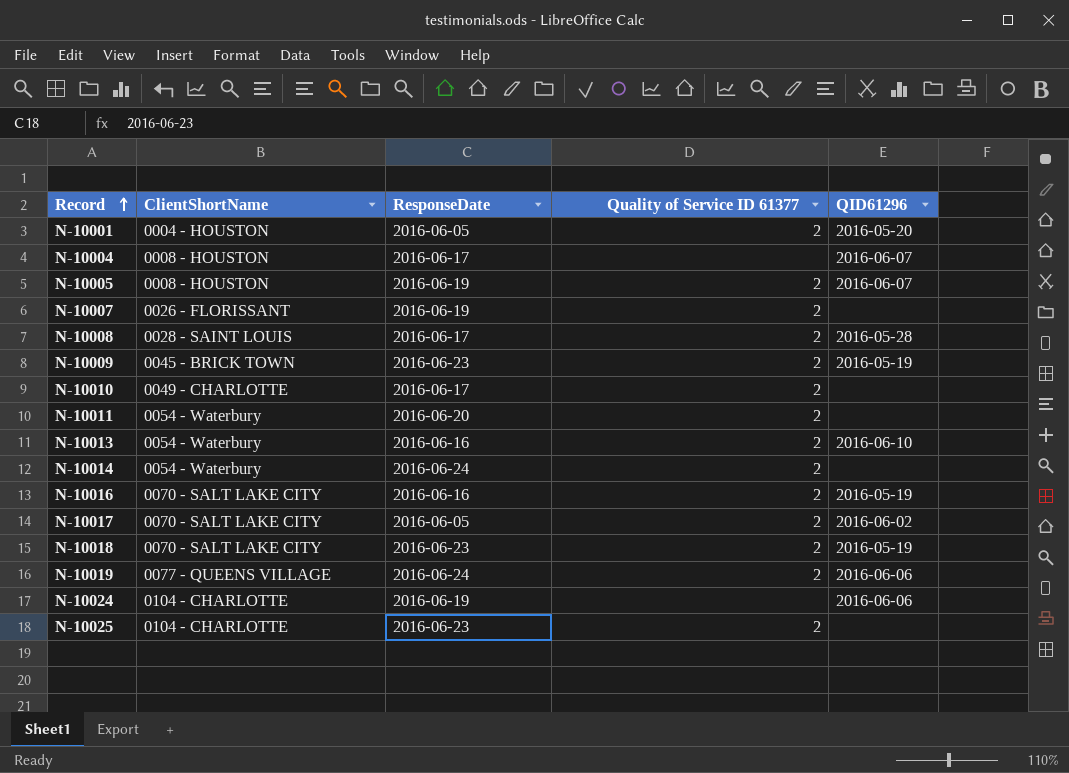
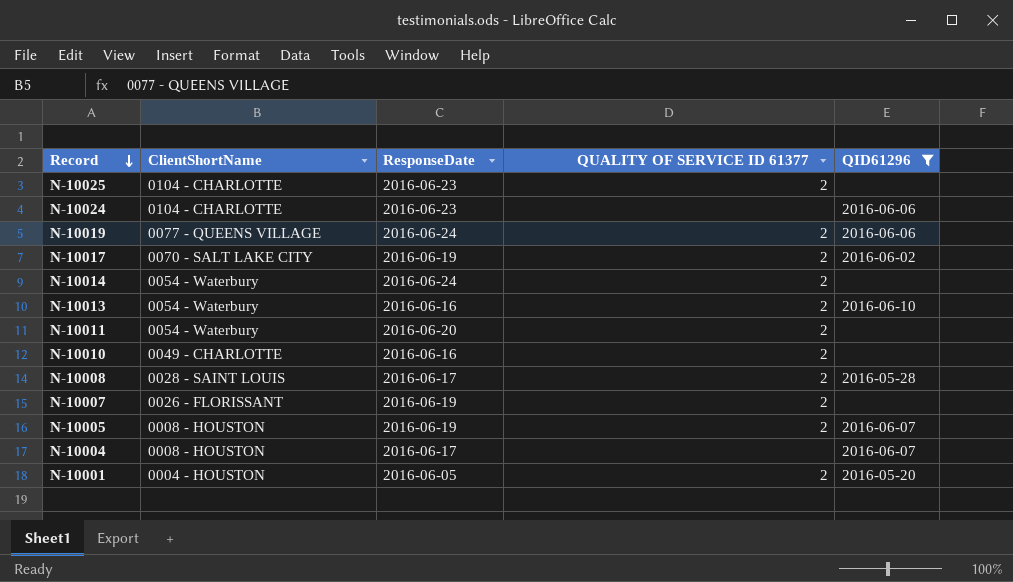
filter: none -> QID61296 != 2016-05-19
row order: Record ascending -> Record descending
column name: Quality of Service ID 61377 -> QUALITY OF SERVICE ID 61377
N-10024 | ResponseDate: 2016-06-19 -> 2016-06-23
N-10017 | ResponseDate: 2016-06-05 -> 2016-06-19
N-10010 | ResponseDate: 2016-06-17 -> 2016-06-16

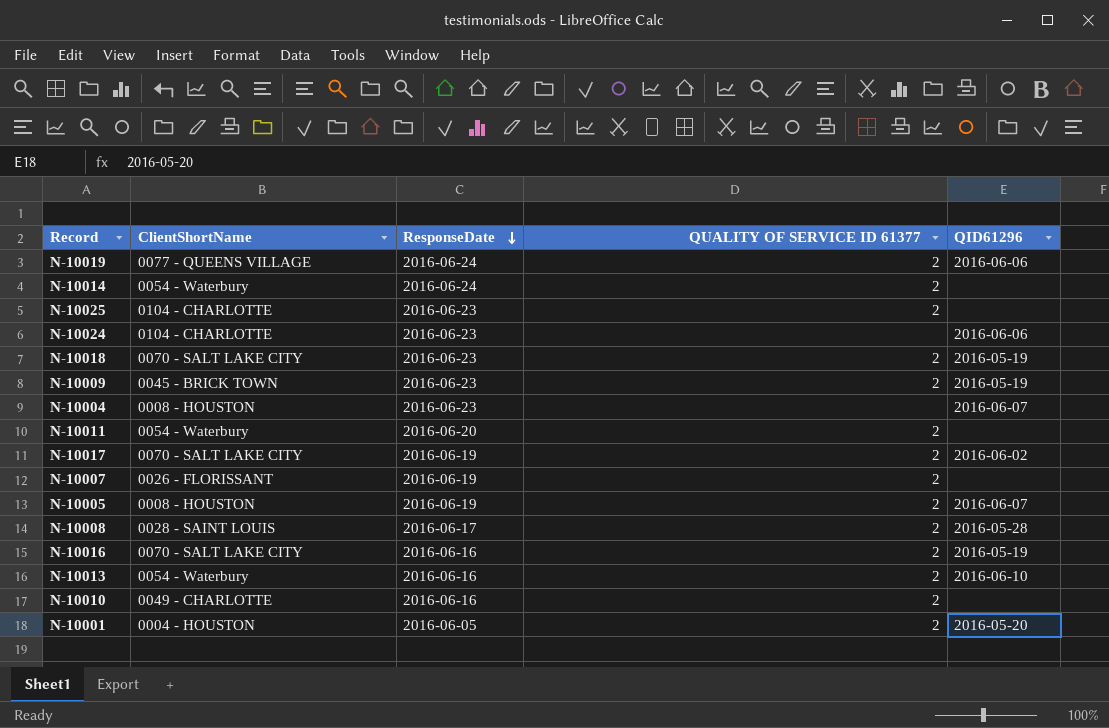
filter: QID61296 != 2016-05-19 -> none
row order: Record descending -> ResponseDate descending
N-10004 | ResponseDate: 2016-06-17 -> 2016-06-23

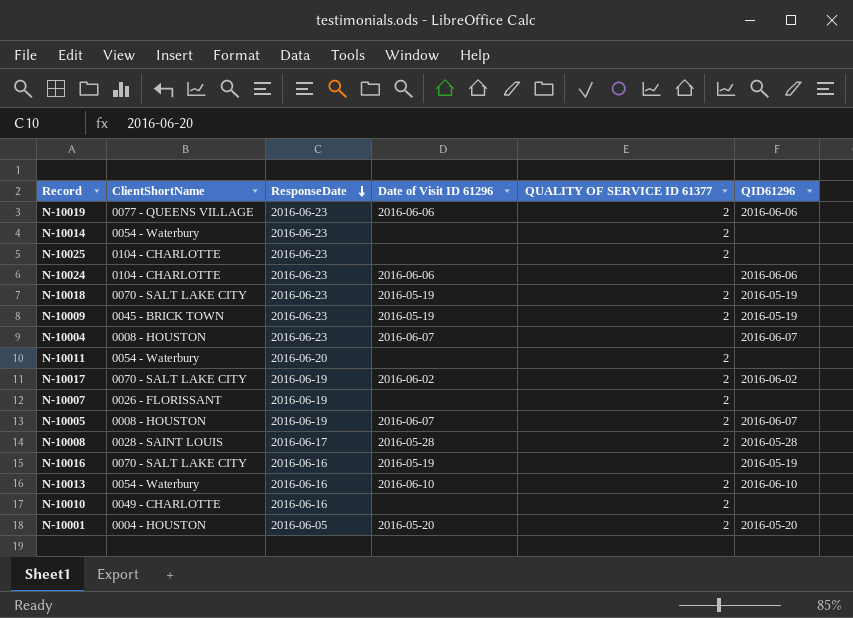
column Date of Visit ID 61296 | position: none -> 4
N-10019 | ResponseDate: 2016-06-24 -> 2016-06-23
N-10014 | ResponseDate: 2016-06-24 -> 2016-06-23
N-10016 | QUALITY OF SERVICE ID 61377: 2 -> none

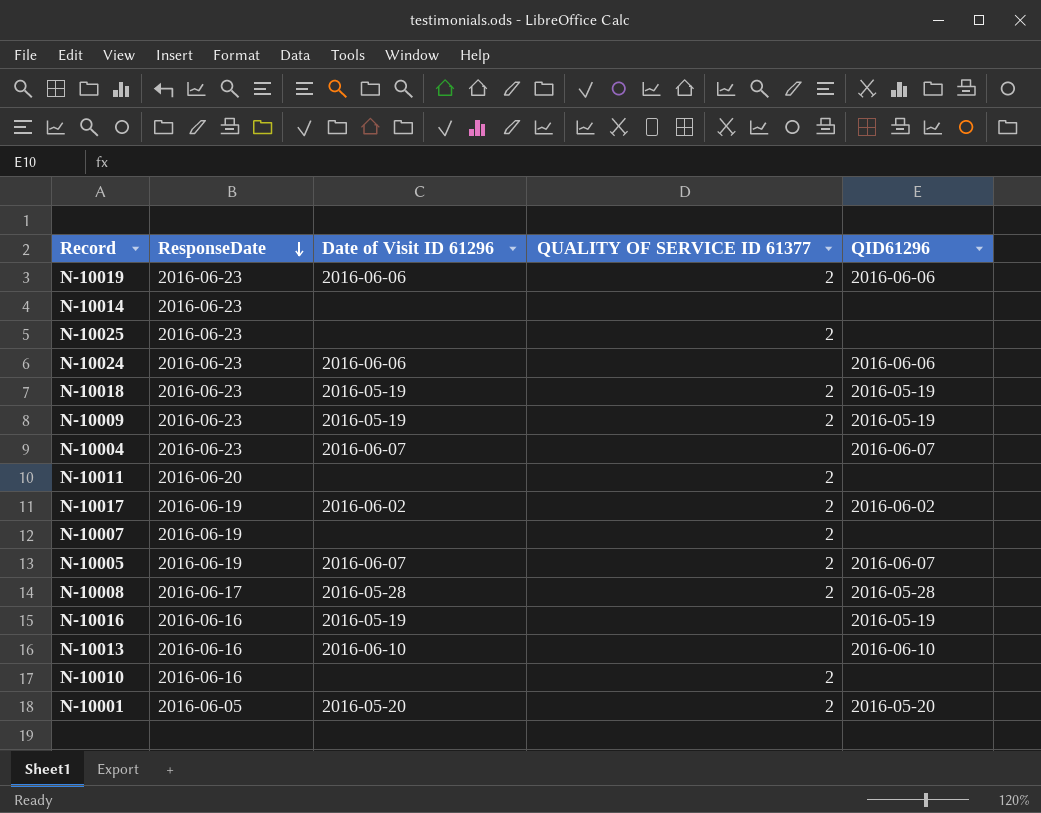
column ClientShortName | position: 2 -> none
N-10014 | QUALITY OF SERVICE ID 61377: 2 -> none
N-10013 | QUALITY OF SERVICE ID 61377: 2 -> none

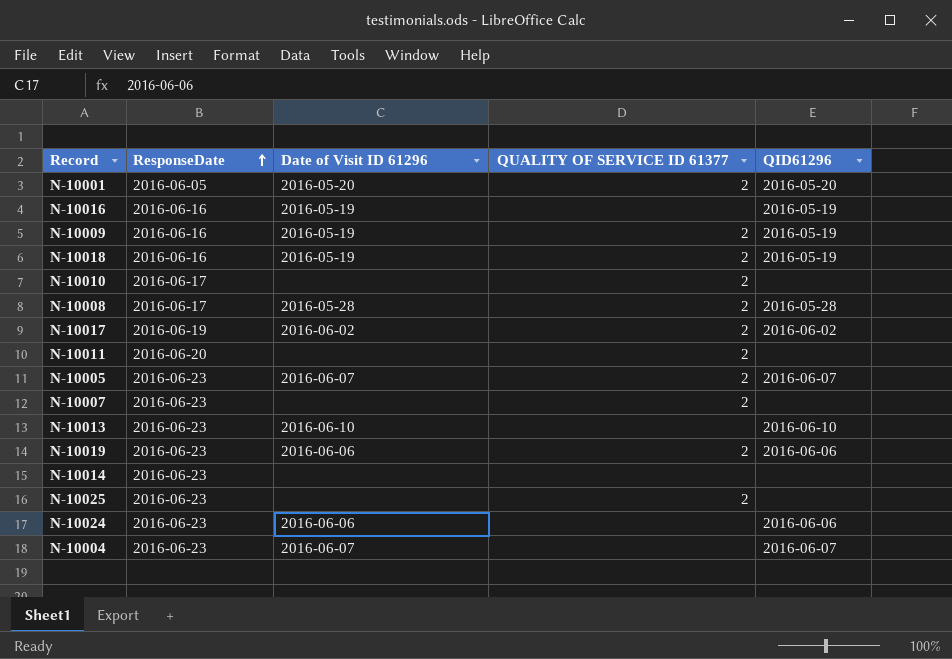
row order: ResponseDate descending -> ResponseDate ascending
N-10009 | ResponseDate: 2016-06-23 -> 2016-06-16
N-10018 | ResponseDate: 2016-06-23 -> 2016-06-16
N-10010 | ResponseDate: 2016-06-16 -> 2016-06-17
N-10005 | ResponseDate: 2016-06-19 -> 2016-06-23
N-10007 | ResponseDate: 2016-06-19 -> 2016-06-23
N-10013 | ResponseDate: 2016-06-16 -> 2016-06-23

